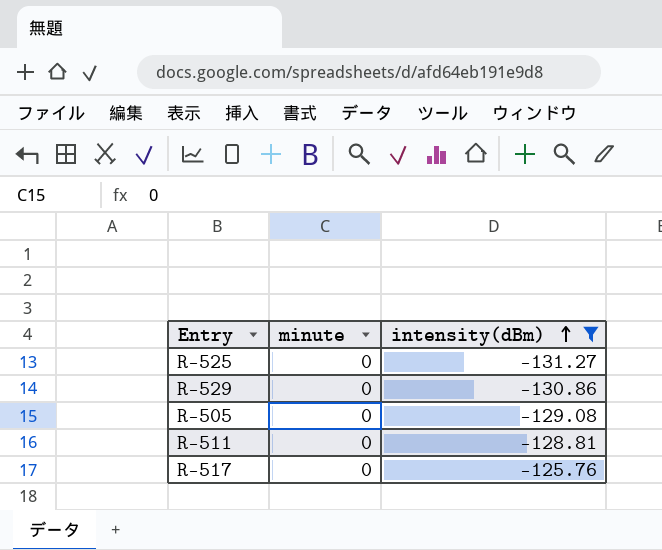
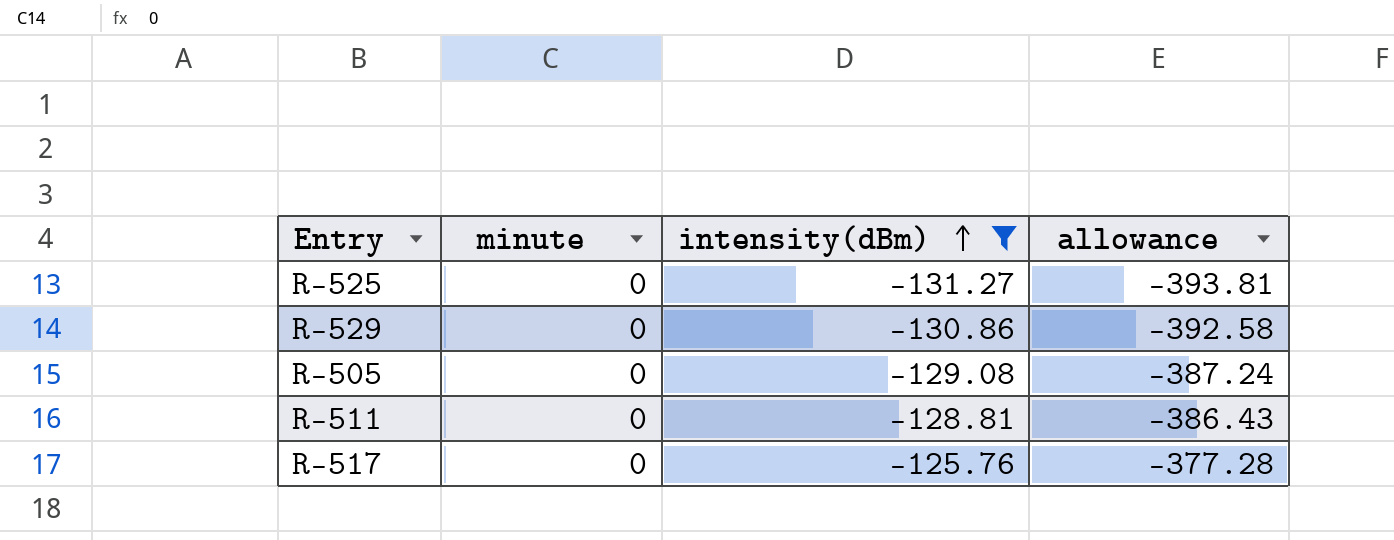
column allowance | formula: none -> [intensity(dBm)] * 3

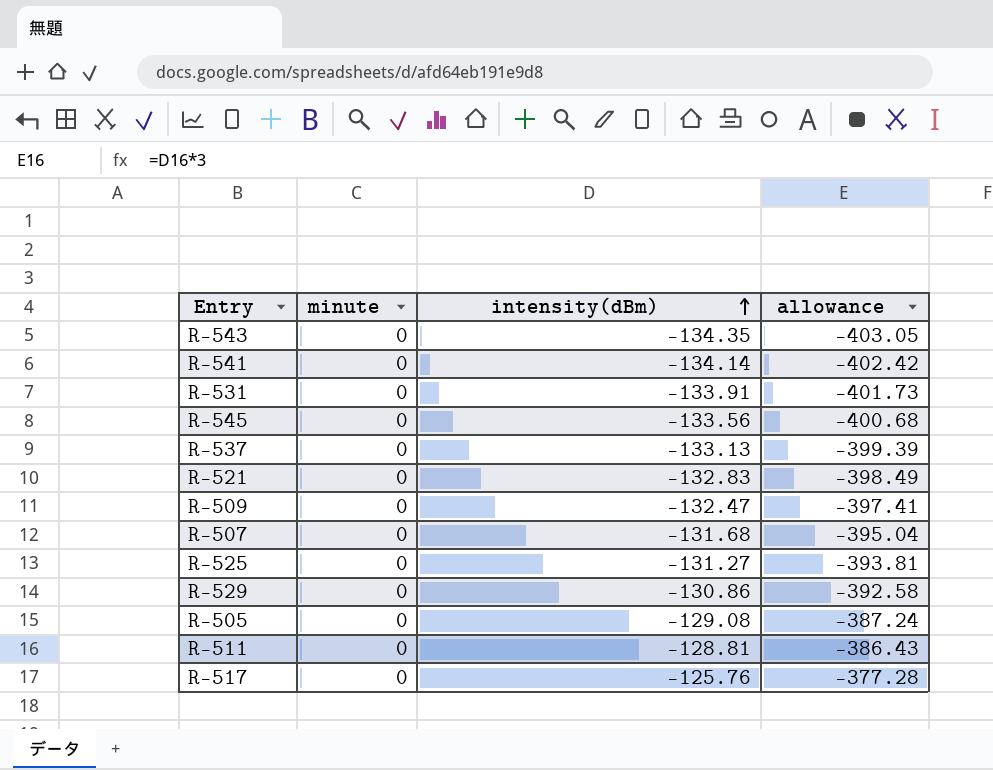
filter: intensity(dBm) >= -131.27 -> none

